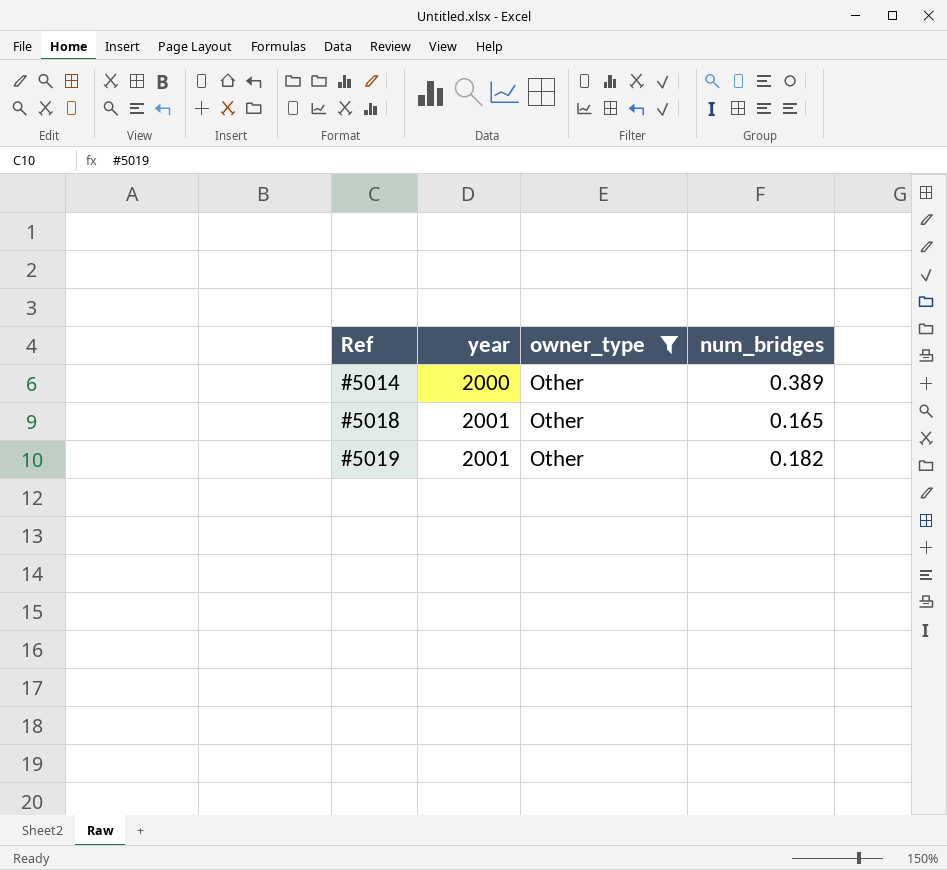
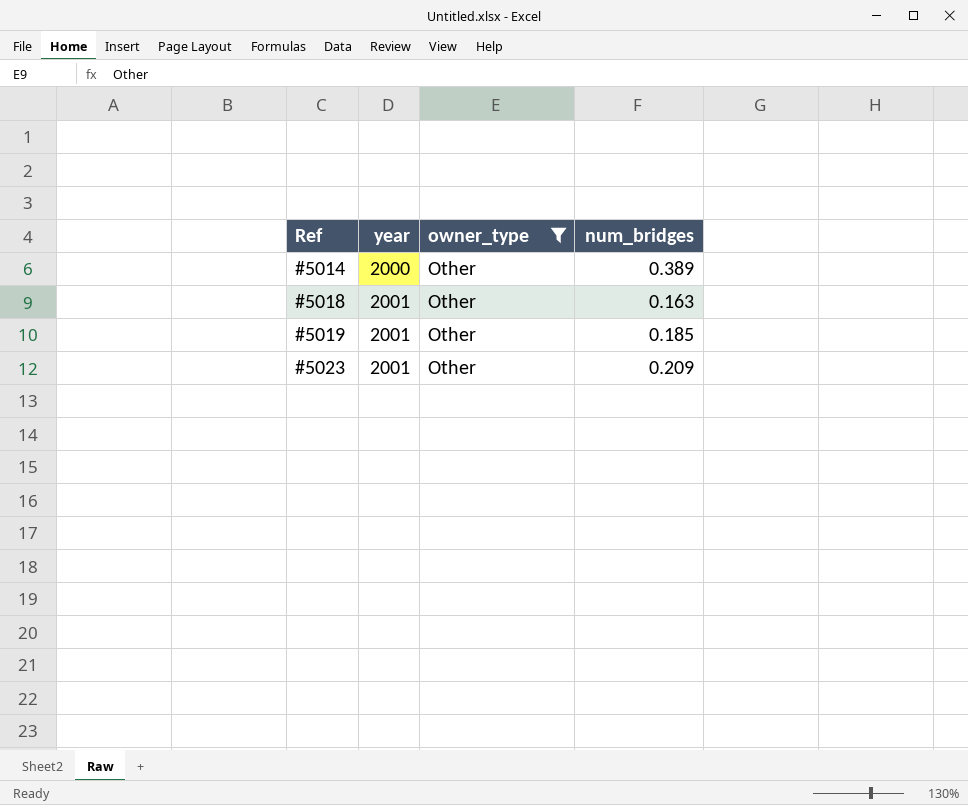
#5018 | num_bridges: 0.165 -> 0.163
#5019 | num_bridges: 0.182 -> 0.185
row #5023: none -> 2001 | Other | 0.209

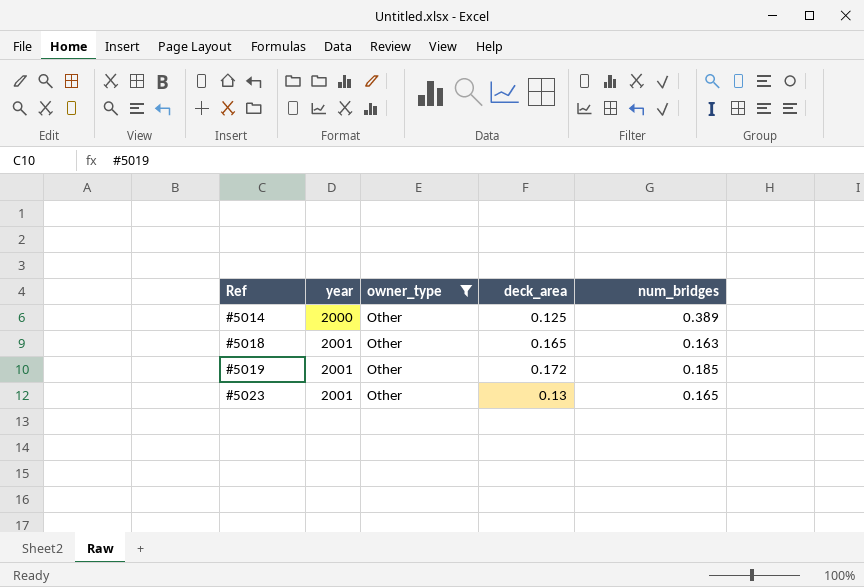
column deck_area | position: none -> 4
#5023 | num_bridges: 0.209 -> 0.165

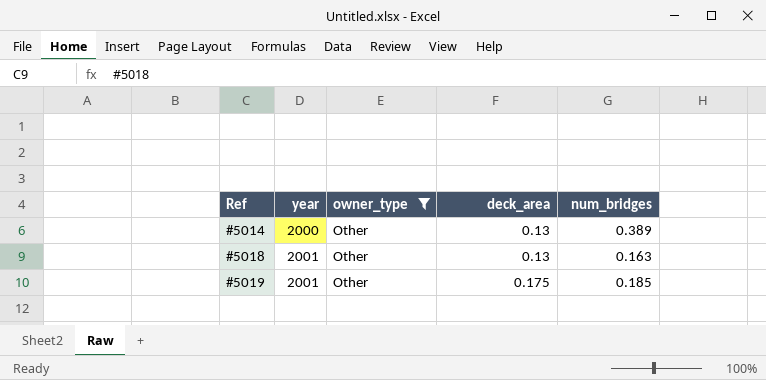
row #5023: 2001 | Other | 0.13 | 0.165 -> none
#5014 | deck_area: 0.125 -> 0.13
#5018 | deck_area: 0.165 -> 0.13
#5019 | deck_area: 0.172 -> 0.175

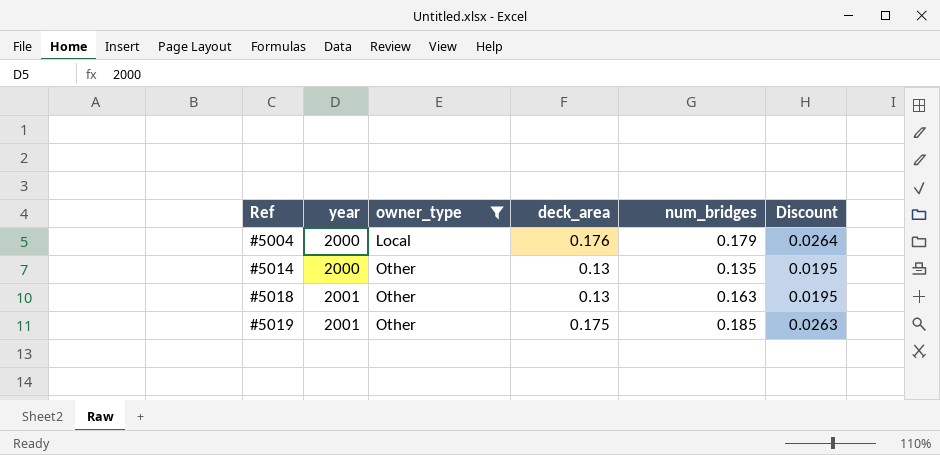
column Discount | formula: none -> [deck_area] * 0.15
row #5004: none -> 2000 | Local | 0.176 | 0.179 | 0.0264
#5014 | num_bridges: 0.389 -> 0.135

